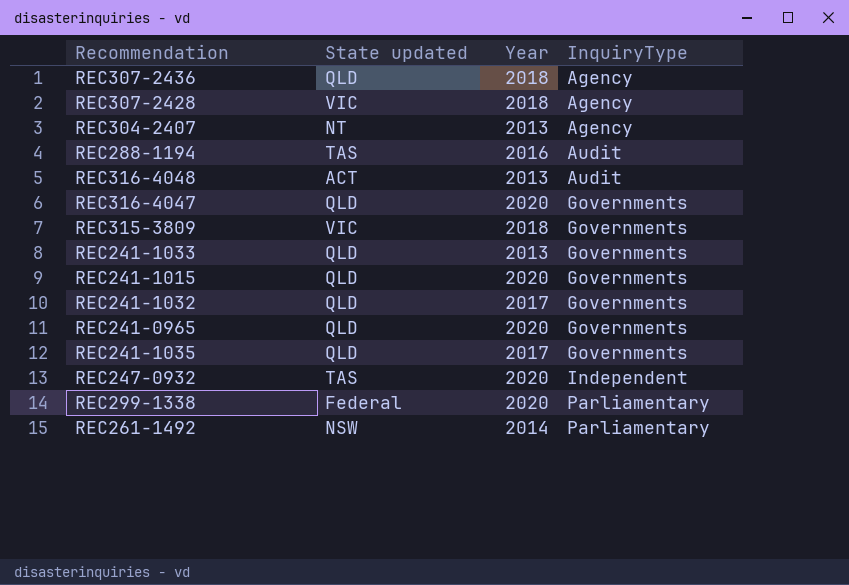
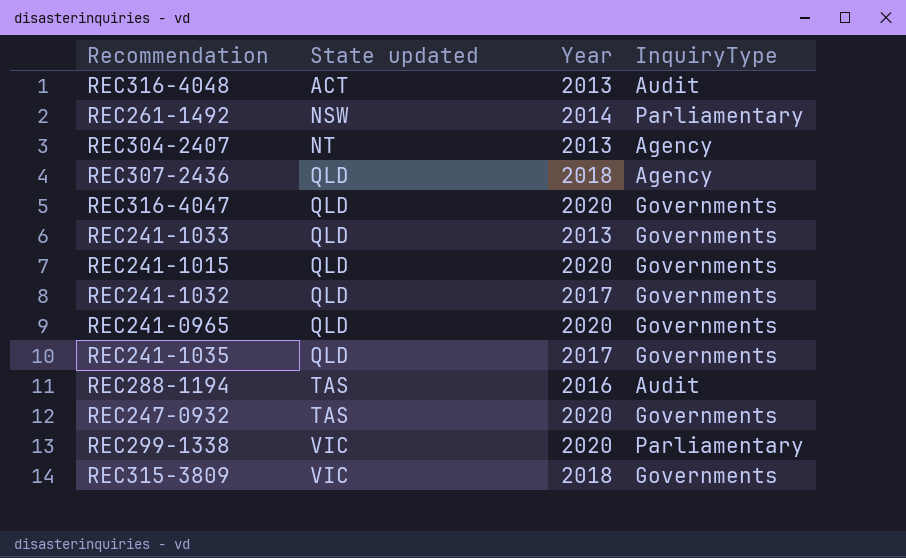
row order: InquiryType ascending -> State updated ascending
row REC307-2428: VIC | 2018 | Agency -> none
REC247-0932 | InquiryType: Independent -> Governments
REC299-1338 | State updated: Federal -> VIC

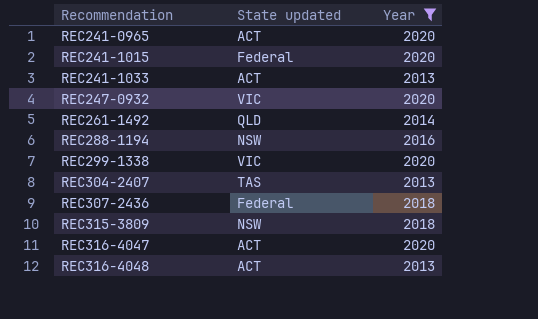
filter: none -> Year != 2017
row order: State updated ascending -> Recommendation ascending
column InquiryType | position: 4 -> none
REC241-0965 | State updated: QLD -> ACT
REC241-1015 | State updated: QLD -> Federal
REC241-1033 | State updated: QLD -> ACT
REC247-0932 | State updated: TAS -> VIC
REC261-1492 | State updated: NSW -> QLD
REC288-1194 | State updated: TAS -> NSW
REC304-2407 | State updated: NT -> TAS
REC307-2436 | State updated: QLD -> Federal
REC315-3809 | State updated: VIC -> NSW
REC316-4047 | State updated: QLD -> ACT

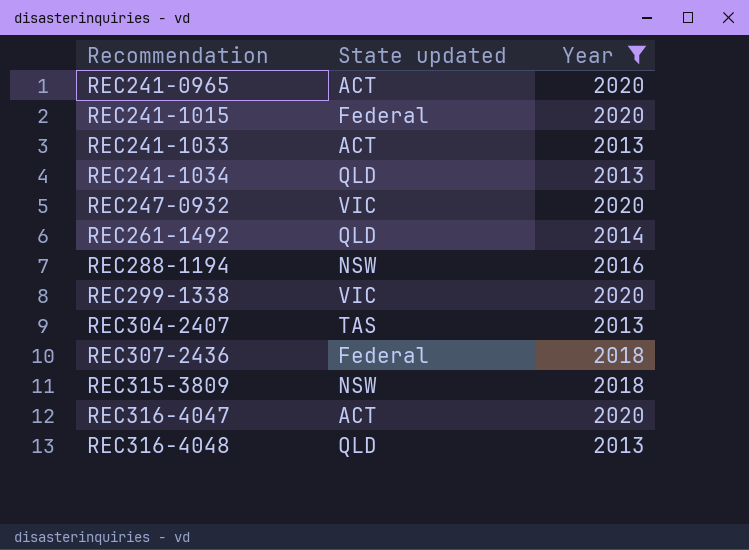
row REC241-1034: none -> QLD | 2013
REC316-4048 | State updated: ACT -> QLD

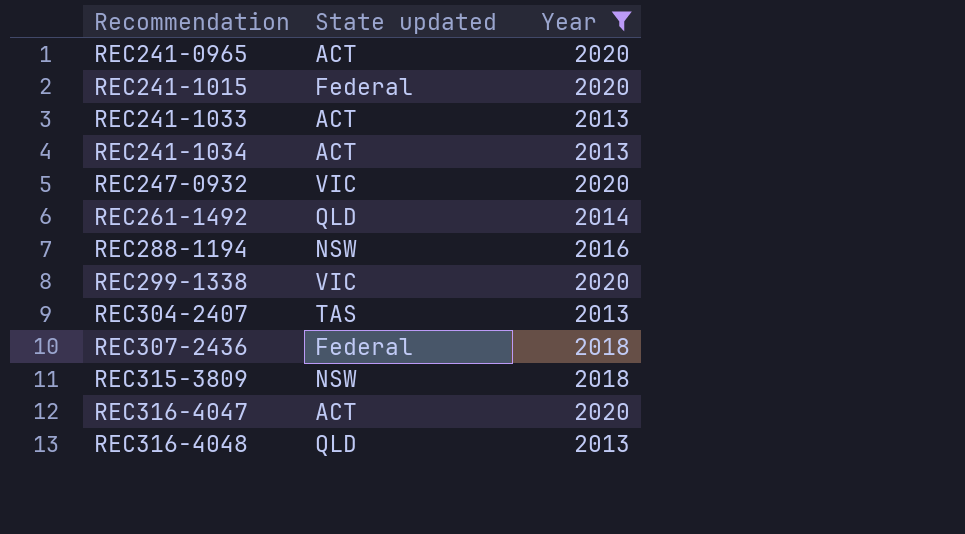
REC241-1034 | State updated: QLD -> ACT

